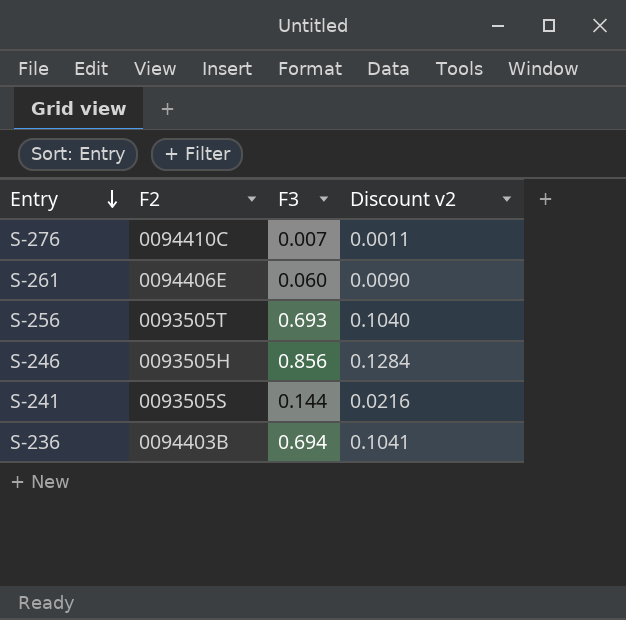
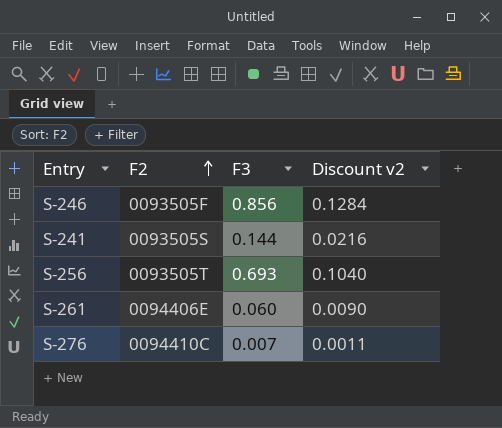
row order: Entry descending -> F2 ascending
row S-236: 0094403B | 0.694 | 0.1041 -> none
S-246 | F2: 0093505H -> 0093505F

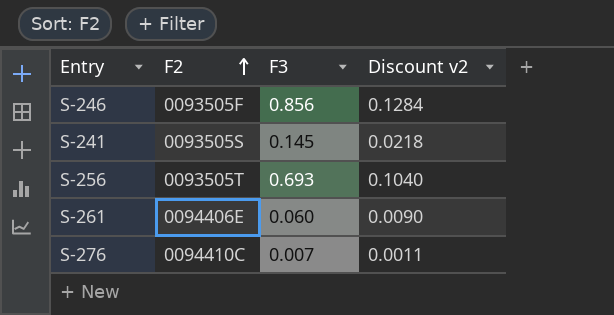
S-241 | F3: 0.144 -> 0.145
S-241 | Discount v2: 0.0216 -> 0.0218

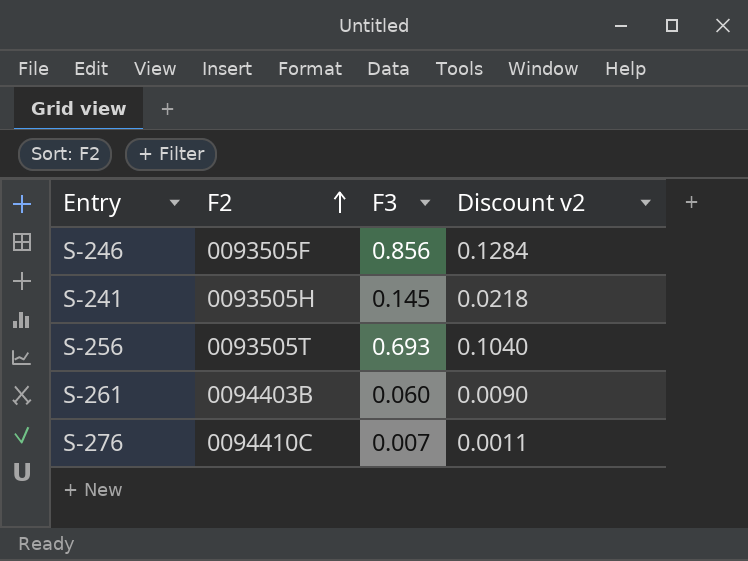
S-241 | F2: 0093505S -> 0093505H
S-261 | F2: 0094406E -> 0094403B

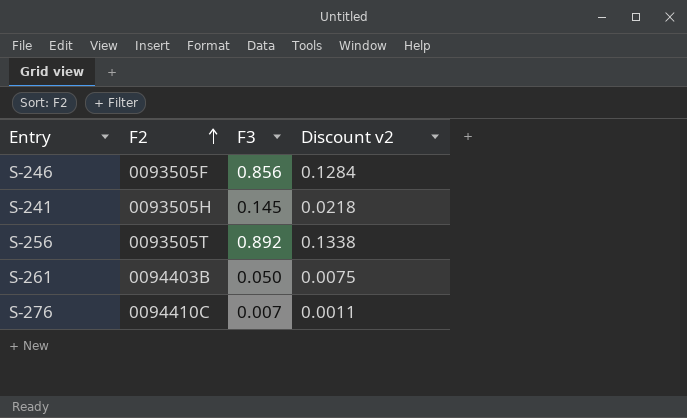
S-256 | F3: 0.693 -> 0.892
S-256 | Discount v2: 0.1040 -> 0.1338
S-261 | F3: 0.060 -> 0.050
S-261 | Discount v2: 0.0090 -> 0.0075

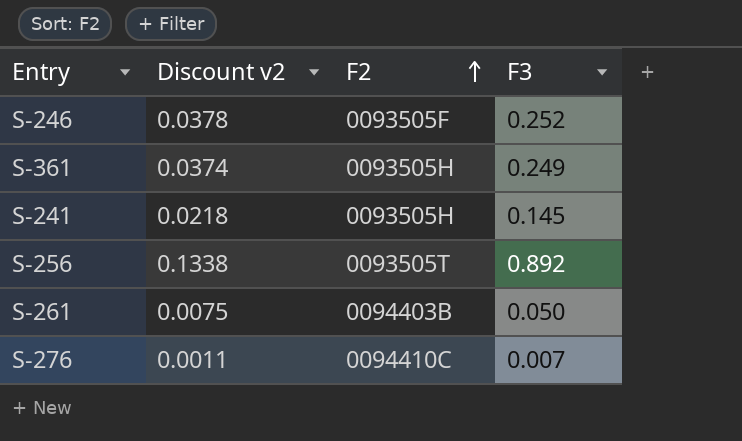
column Discount v2 | position: 4 -> 2
S-246 | Discount v2: 0.1284 -> 0.0378
S-246 | F3: 0.856 -> 0.252
row S-361: none -> 0.0374 | 0093505H | 0.249

